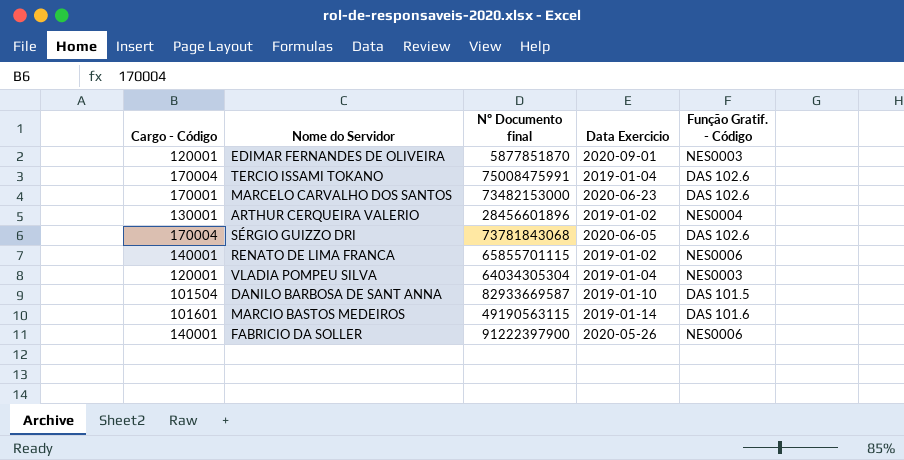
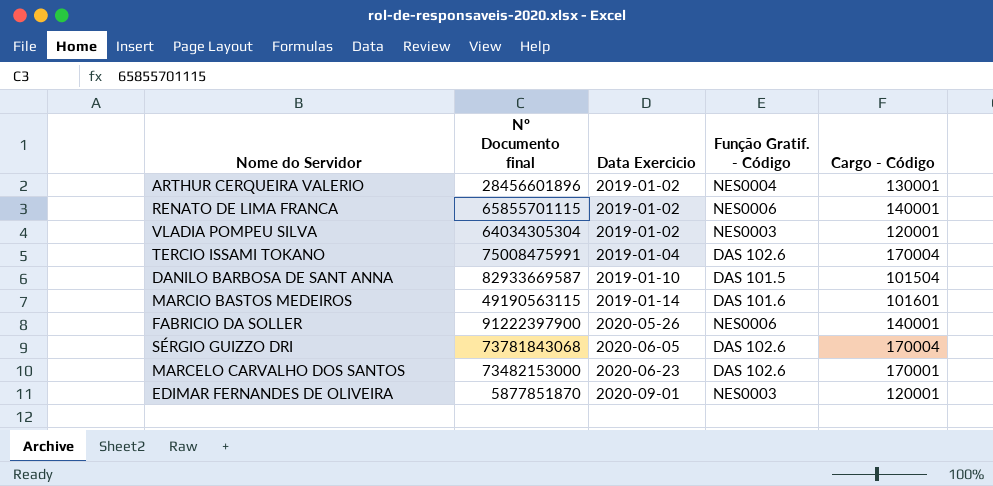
row order: none -> Data Exercicio ascending
column Cargo - Código | position: 1 -> 5
VLADIA POMPEU SILVA | Data Exercicio: 2019-01-04 -> 2019-01-02

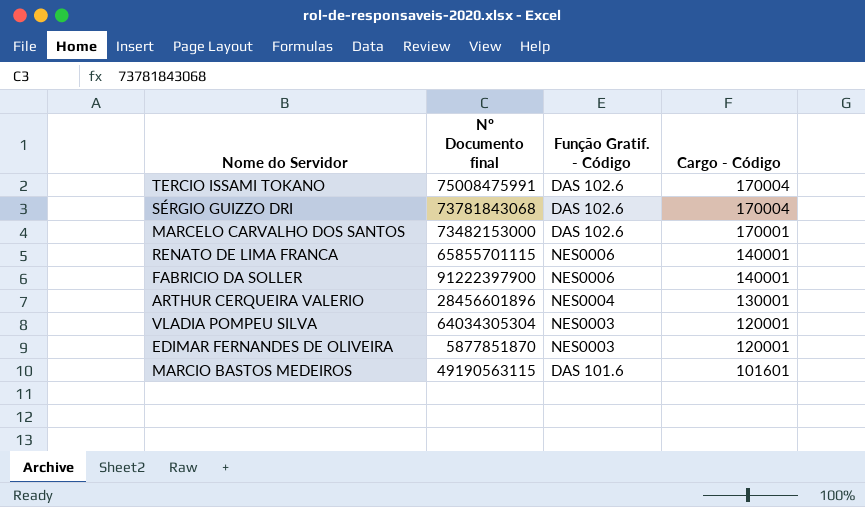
row order: Data Exercicio ascending -> Cargo - Código descending
column Data Exercicio | position: 3 -> none
row DANILO BARBOSA DE SANT ANNA: 82933669587 | 2019-01-10 | DAS 101.5 | 101504 -> none

